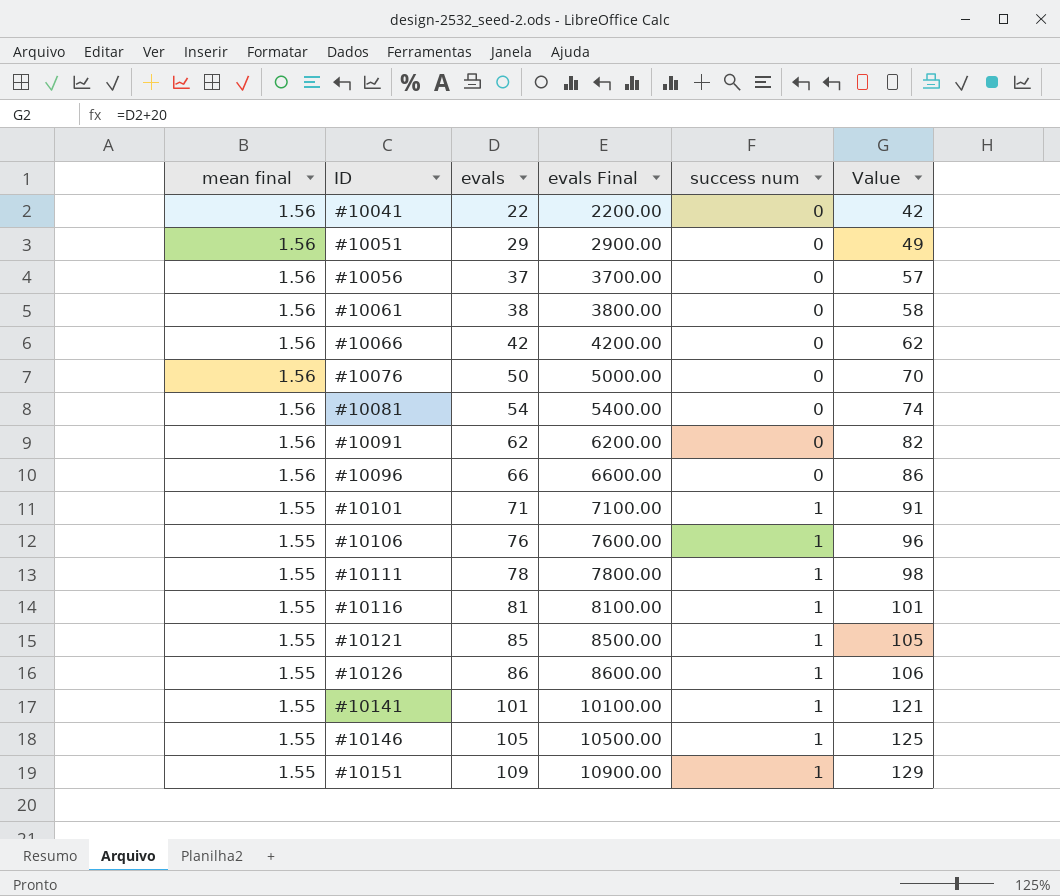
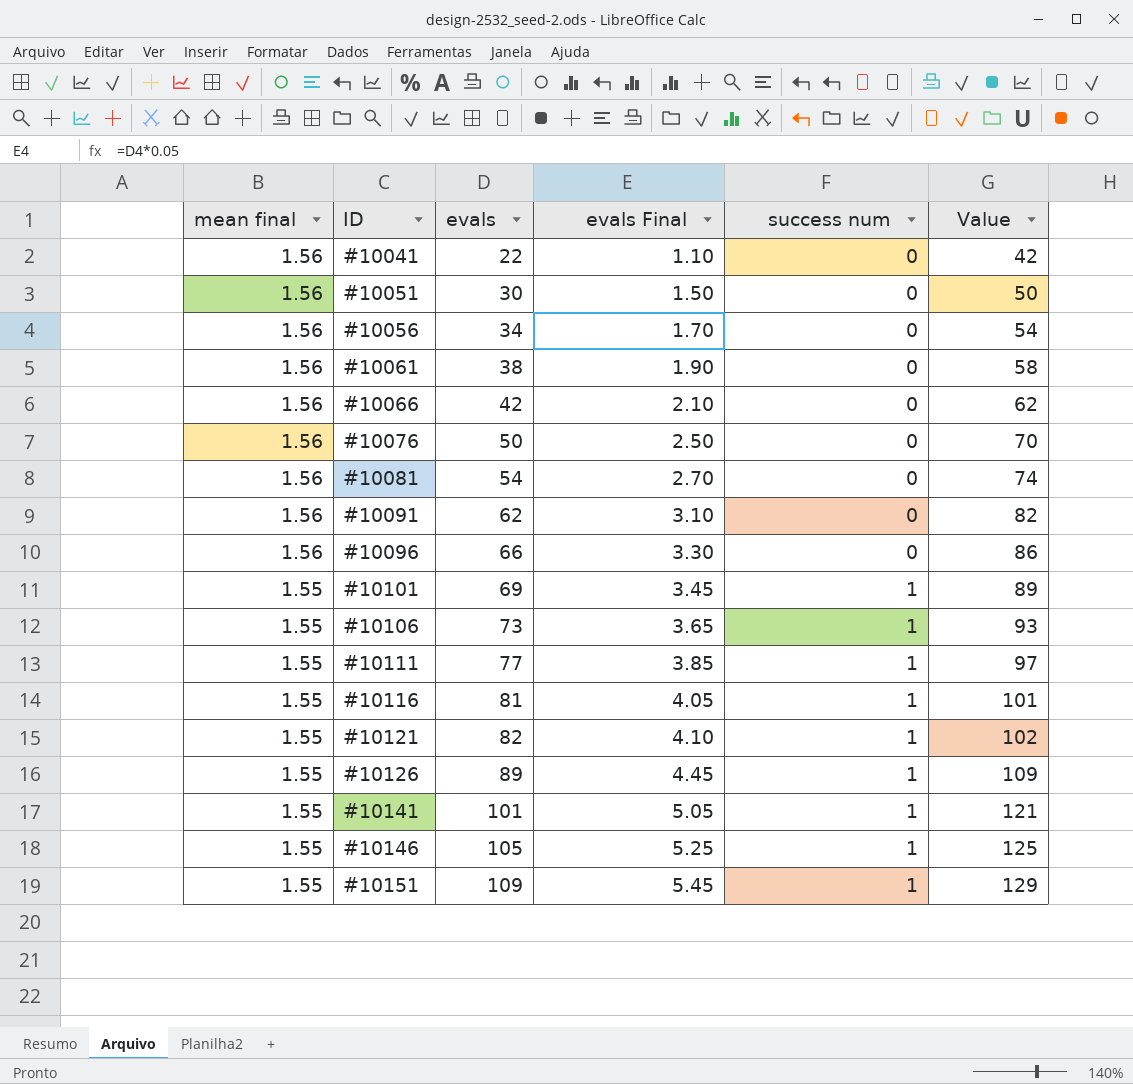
column evals Final | formula: [evals] * 100 -> [evals] * 0.05
#10051 | evals: 29 -> 30
#10051 | Value: 49 -> 50
#10056 | evals: 37 -> 34
#10056 | Value: 57 -> 54
#10101 | evals: 71 -> 69
#10101 | Value: 91 -> 89
#10106 | evals: 76 -> 73
#10106 | Value: 96 -> 93
#10111 | evals: 78 -> 77
#10111 | Value: 98 -> 97
#10121 | evals: 85 -> 82
#10121 | Value: 105 -> 102
#10126 | evals: 86 -> 89
#10126 | Value: 106 -> 109

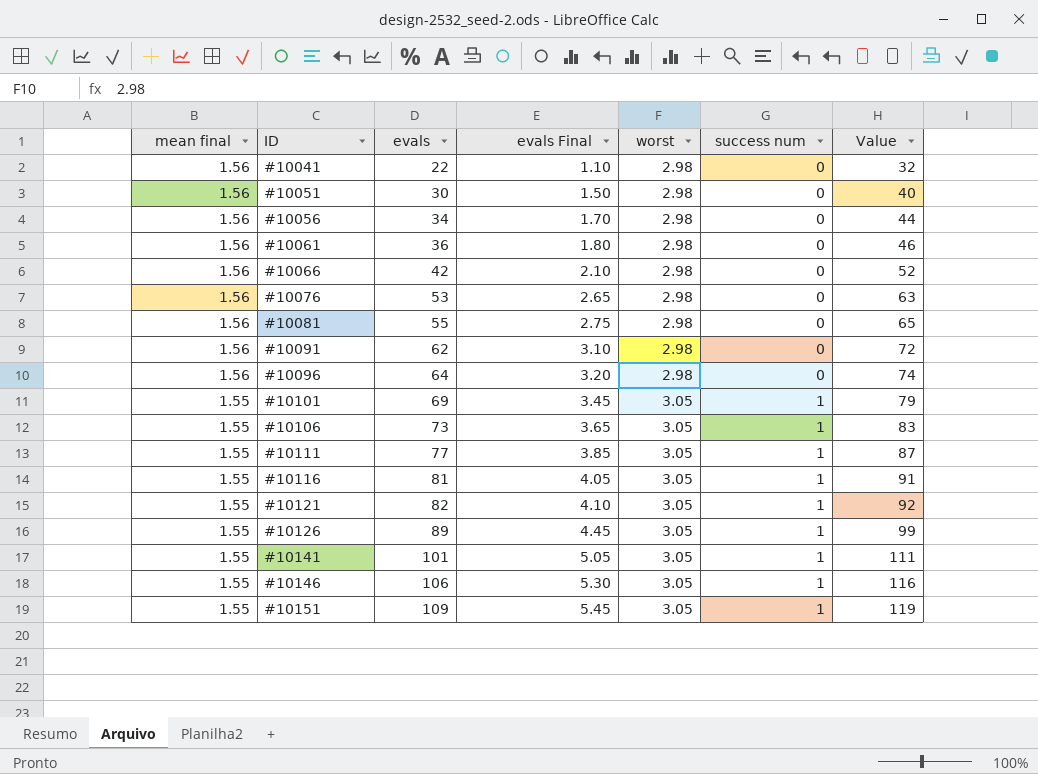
column worst | position: none -> 5
column Value | formula: [evals] + 20 -> [evals] + 10
#10061 | evals: 38 -> 36
#10061 | evals Final: 1.90 -> 1.80
#10076 | evals: 50 -> 53
#10076 | evals Final: 2.50 -> 2.65
#10081 | evals: 54 -> 55
#10081 | evals Final: 2.70 -> 2.75
#10096 | evals: 66 -> 64
#10096 | evals Final: 3.30 -> 3.20
#10146 | evals: 105 -> 106
#10146 | evals Final: 5.25 -> 5.30

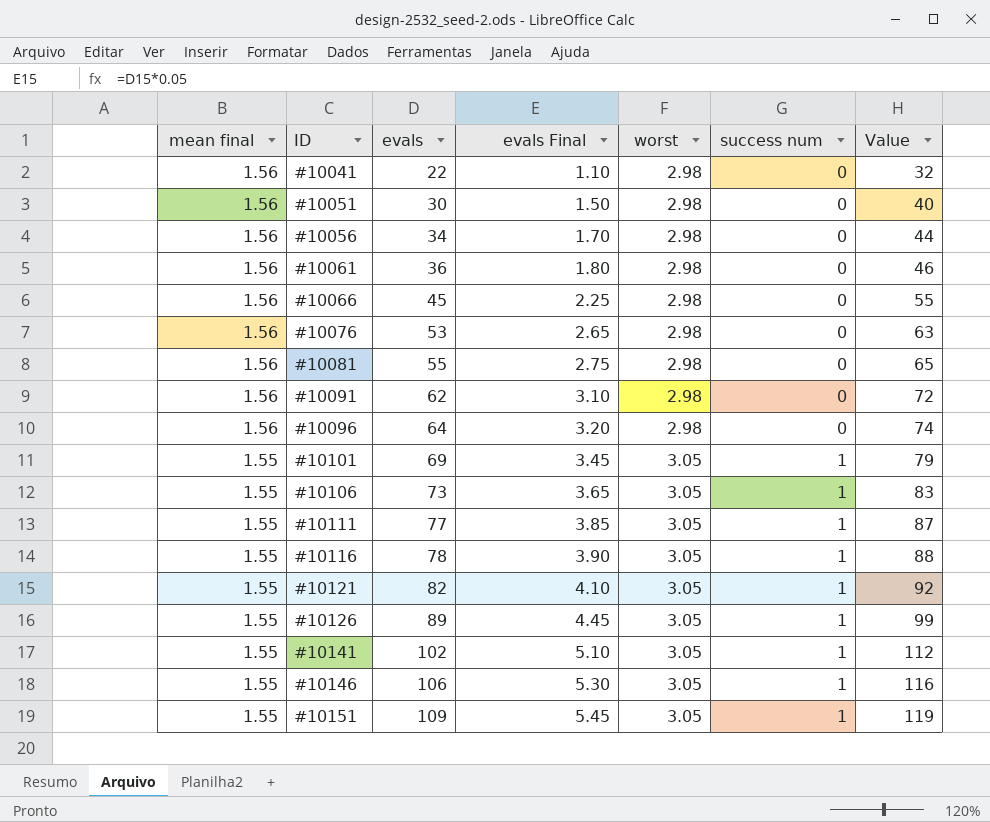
#10066 | evals: 42 -> 45
#10066 | evals Final: 2.10 -> 2.25
#10066 | Value: 52 -> 55
#10116 | evals: 81 -> 78
#10116 | evals Final: 4.05 -> 3.90
#10116 | Value: 91 -> 88
#10141 | evals: 101 -> 102
#10141 | evals Final: 5.05 -> 5.10
#10141 | Value: 111 -> 112

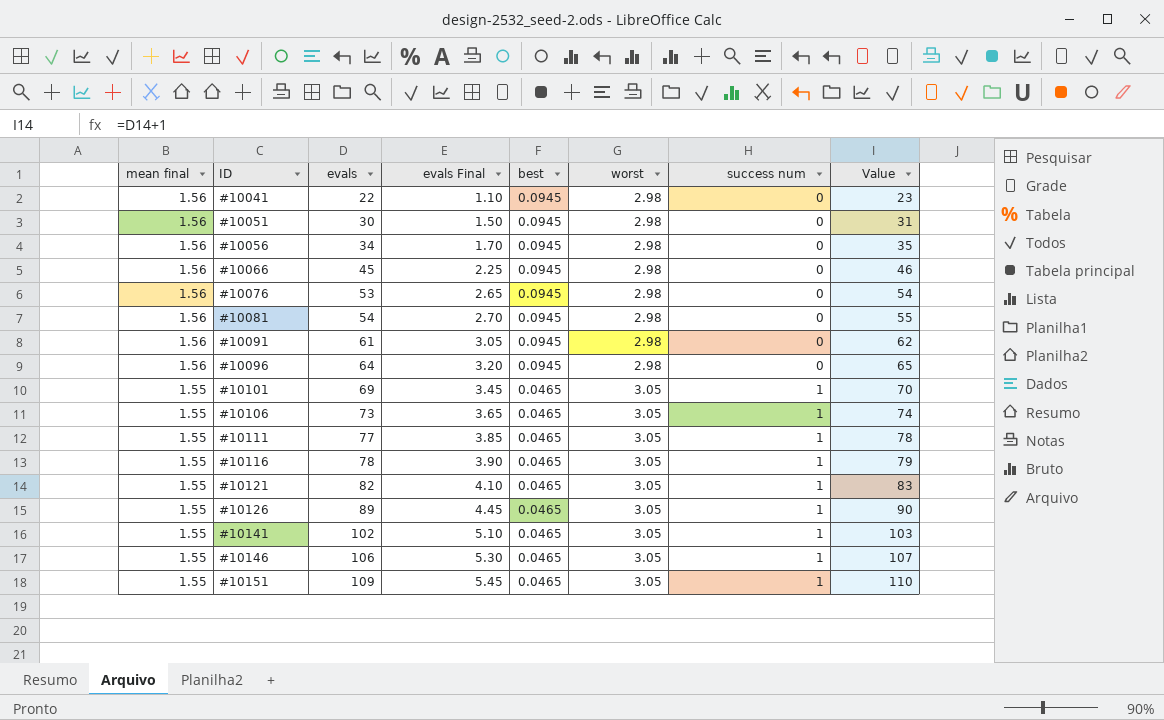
column best | position: none -> 5
column Value | formula: [evals] + 10 -> [evals] + 1
row #10061: 1.56 | 36 | 1.80 | 2.98 | 0 | 46 -> none
#10081 | evals: 55 -> 54
#10081 | evals Final: 2.75 -> 2.70
#10091 | evals: 62 -> 61
#10091 | evals Final: 3.10 -> 3.05

